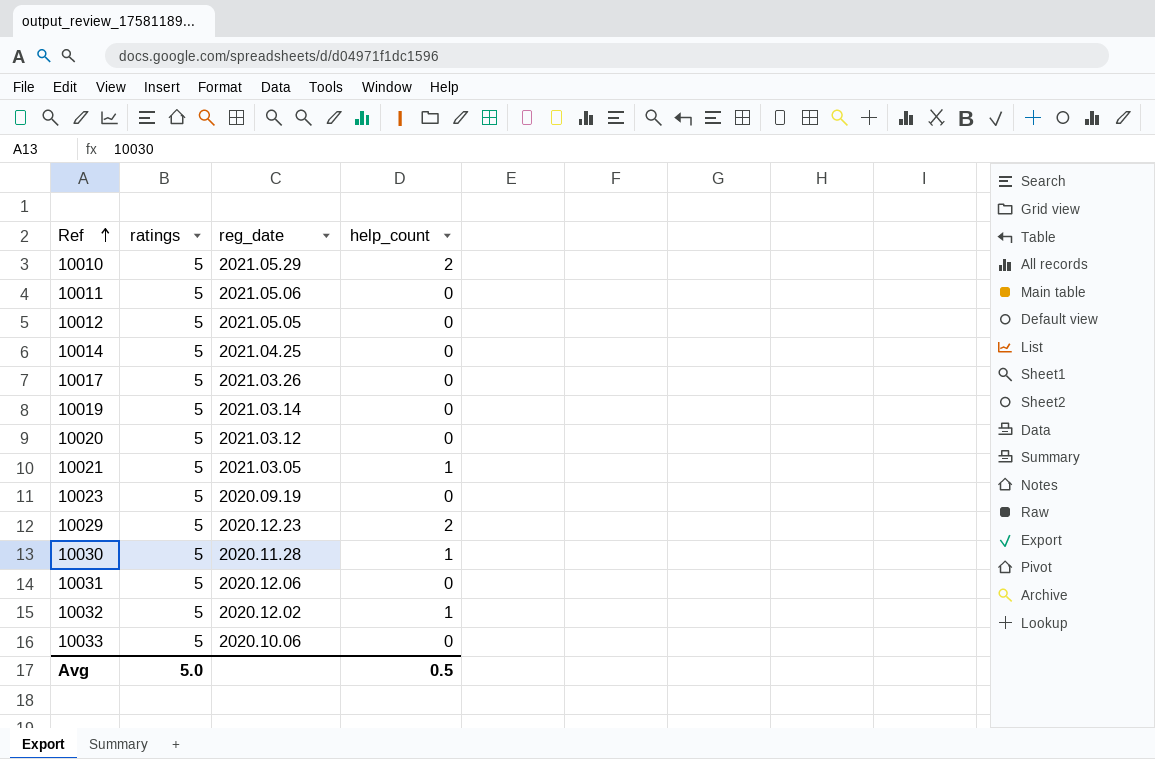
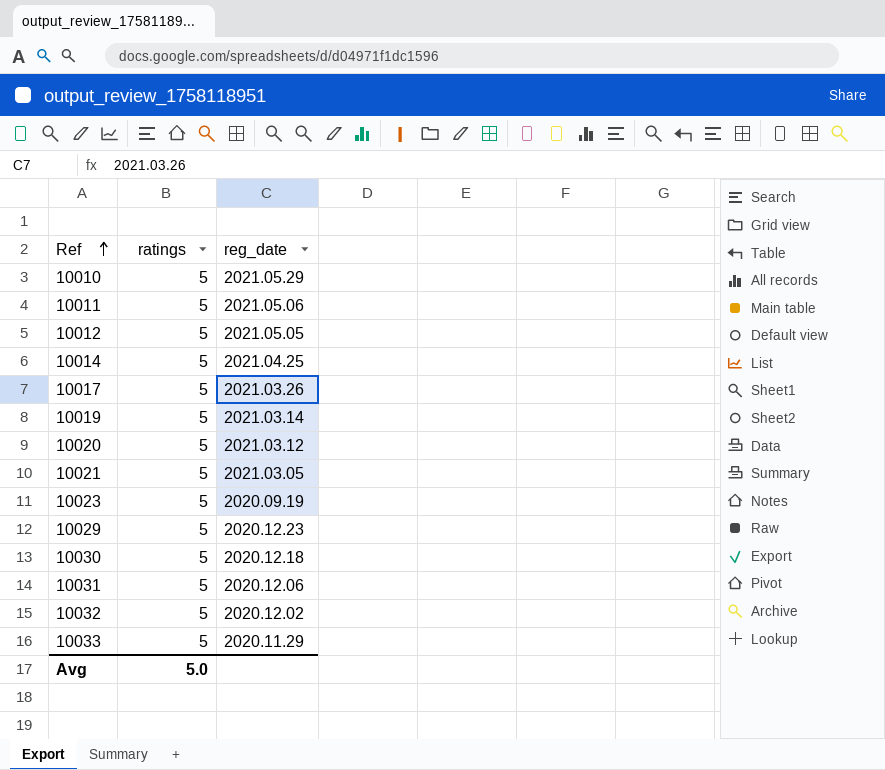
column help_count | position: 4 -> none
10030 | reg_date: 2020.11.28 -> 2020.12.18
10033 | reg_date: 2020.10.06 -> 2020.11.29

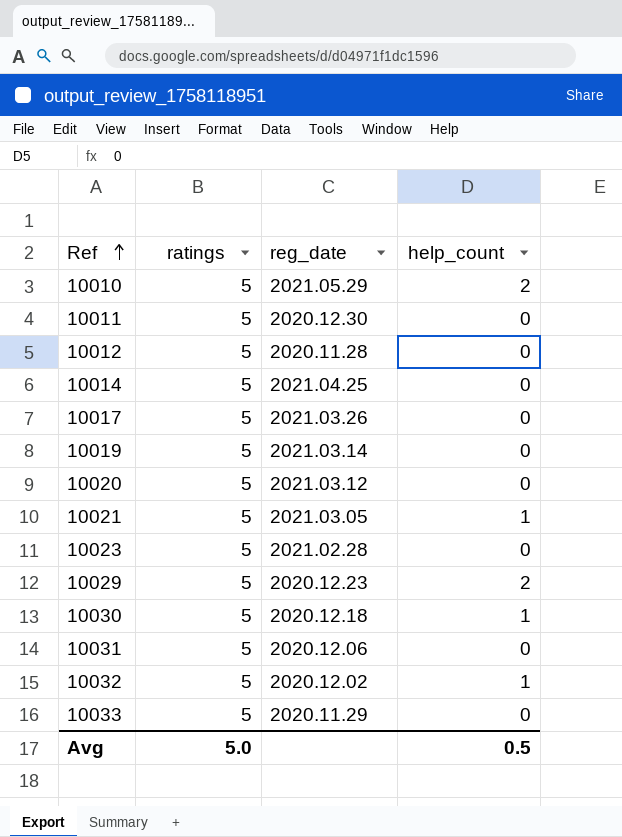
column help_count | position: none -> 4
10011 | reg_date: 2021.05.06 -> 2020.12.30
10012 | reg_date: 2021.05.05 -> 2020.11.28
10023 | reg_date: 2020.09.19 -> 2021.02.28

